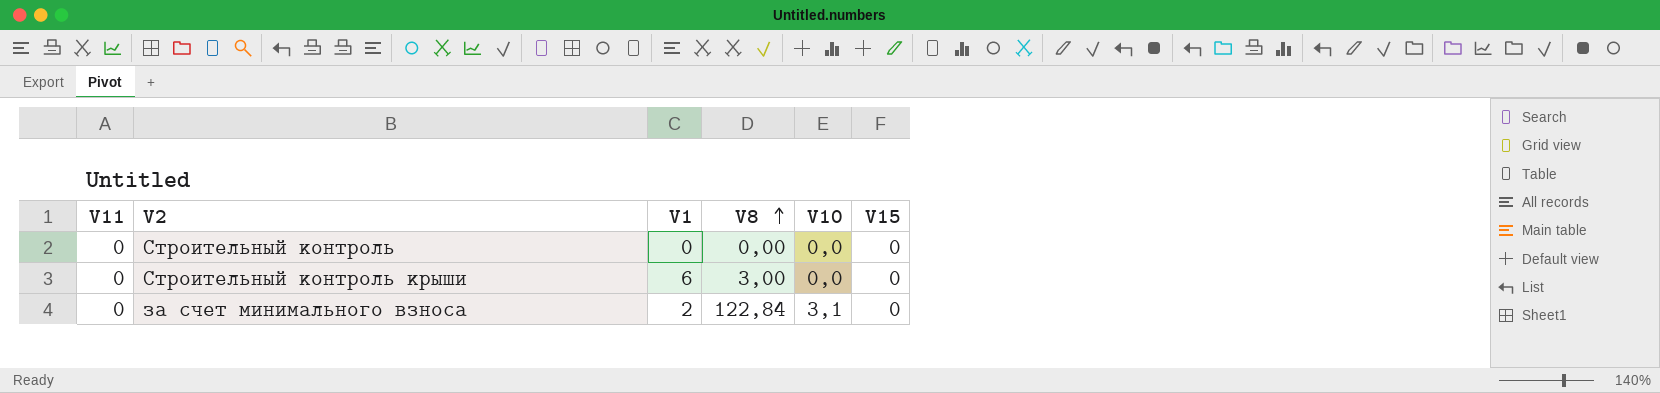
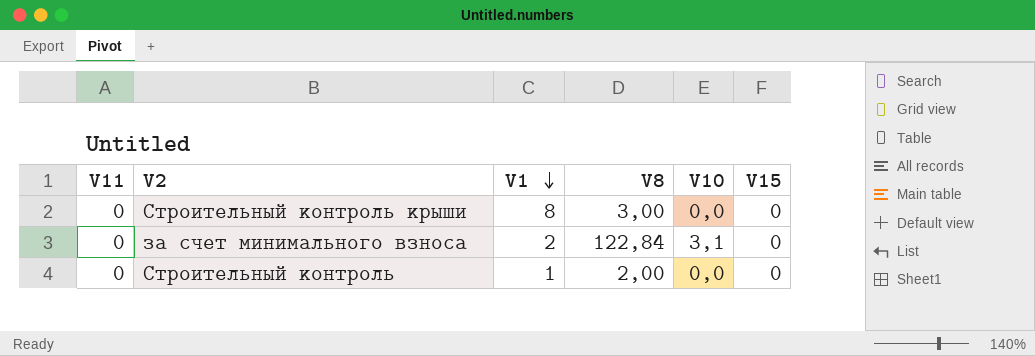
row order: V8 ascending -> V1 descending
Строительный контроль крыши | V1: 6 -> 8
Строительный контроль | V1: 0 -> 1
Строительный контроль | V8: 0,00 -> 2,00

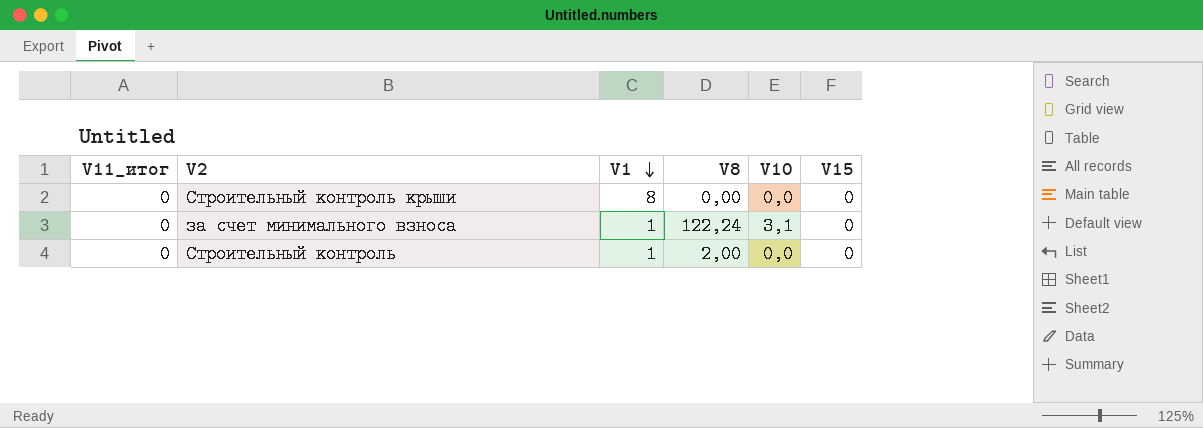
column name: V11 -> V11_итог
Строительный контроль крыши | V8: 3,00 -> 0,00
за счет минимального взноса | V1: 2 -> 1
за счет минимального взноса | V8: 122,84 -> 122,24

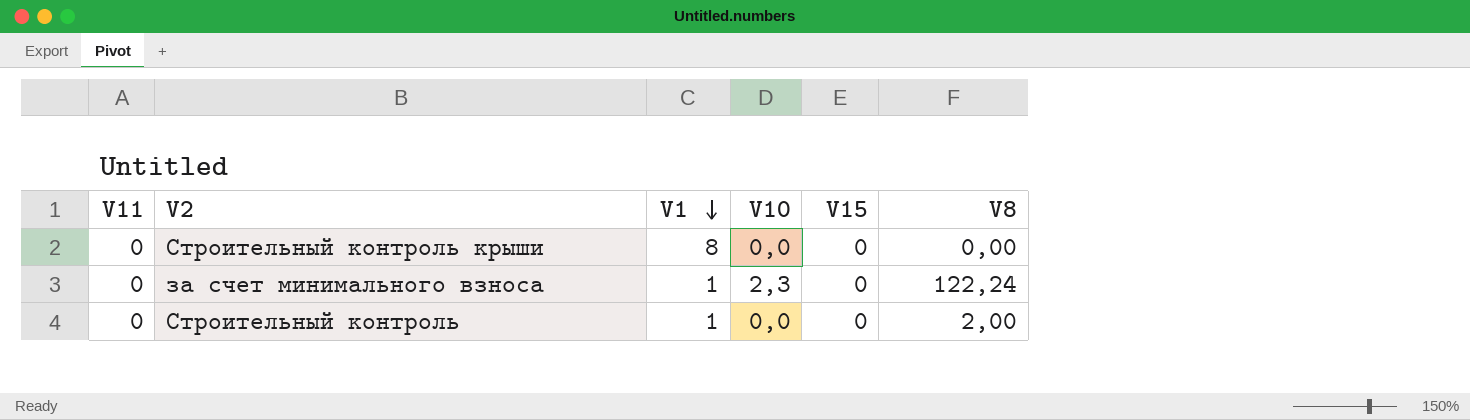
column name: V11_итог -> V11
column V8 | position: 4 -> 6
за счет минимального взноса | V10: 3,1 -> 2,3

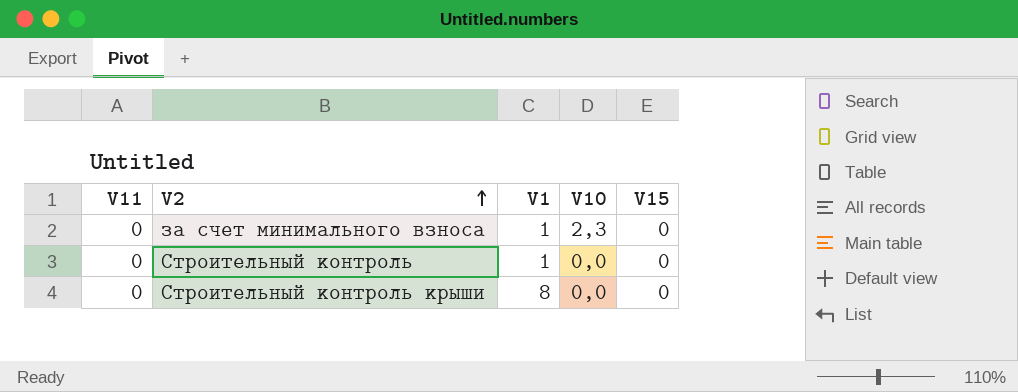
row order: V1 descending -> V2 ascending
column V8 | position: 6 -> none

